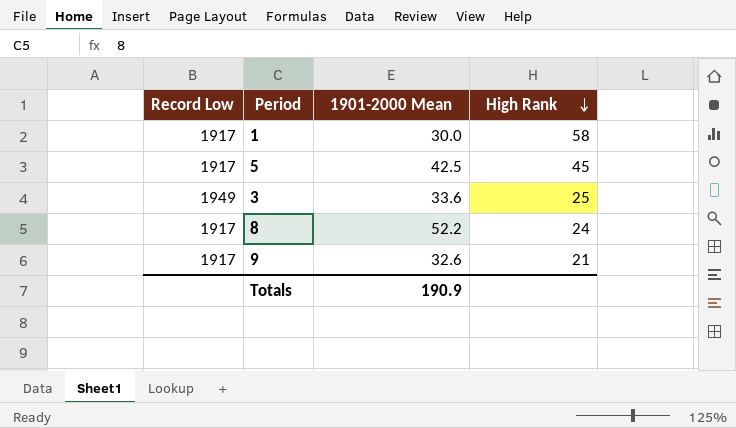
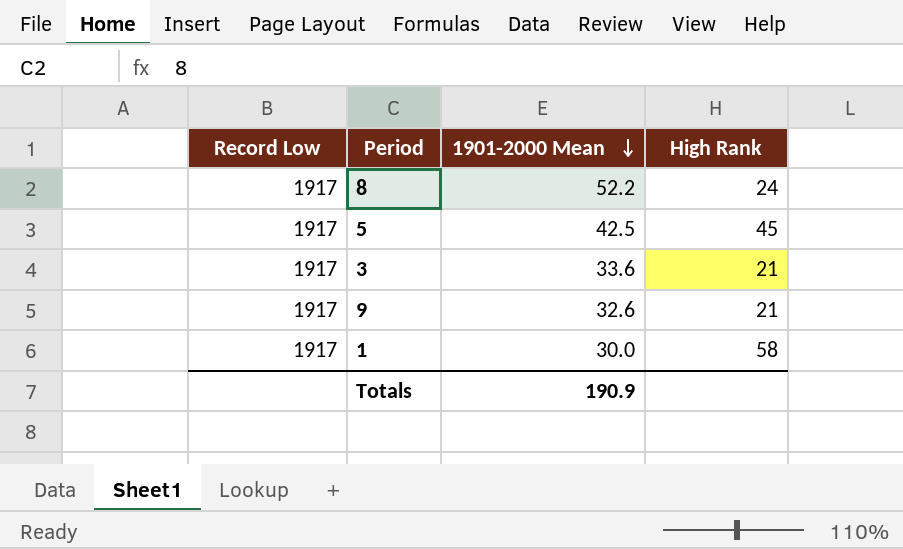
row order: High Rank descending -> 1901-2000 Mean descending
3 | Record Low: 1949 -> 1917
3 | High Rank: 25 -> 21

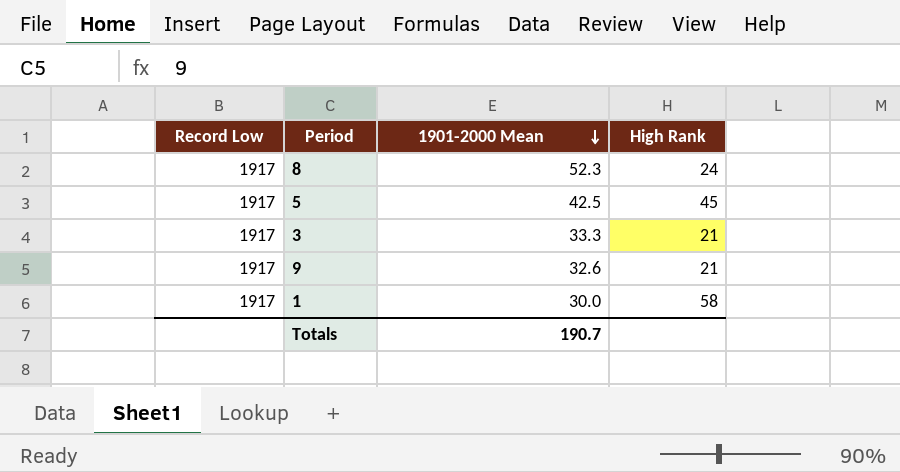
8 | 1901-2000 Mean: 52.2 -> 52.3
3 | 1901-2000 Mean: 33.6 -> 33.3
Totals | 1901-2000 Mean: 190.9 -> 190.7

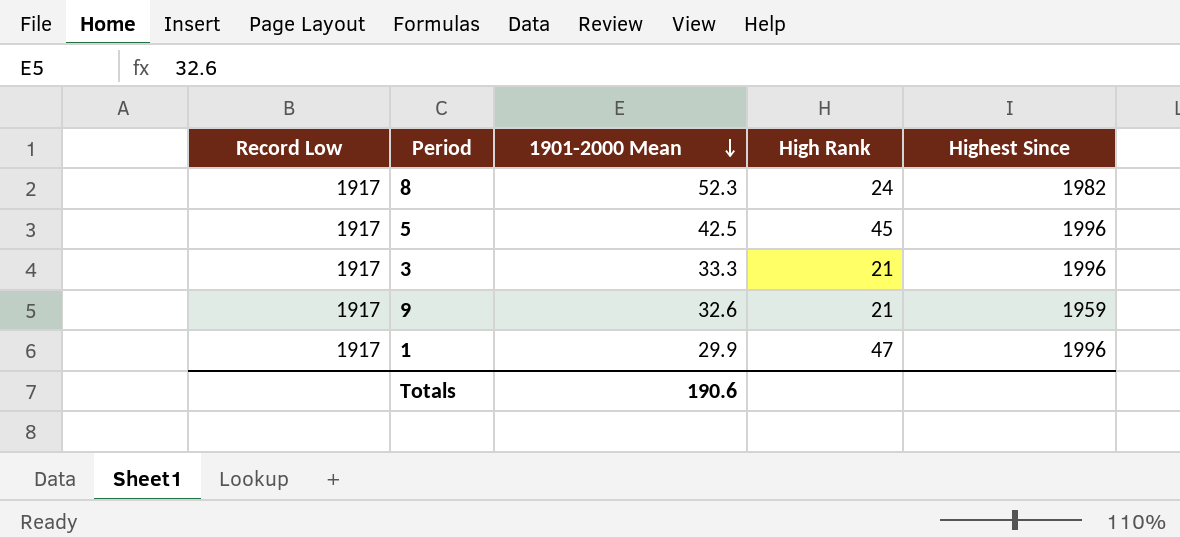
column Highest Since | position: none -> 5
1 | 1901-2000 Mean: 30.0 -> 29.9
1 | High Rank: 58 -> 47
Totals | 1901-2000 Mean: 190.7 -> 190.6

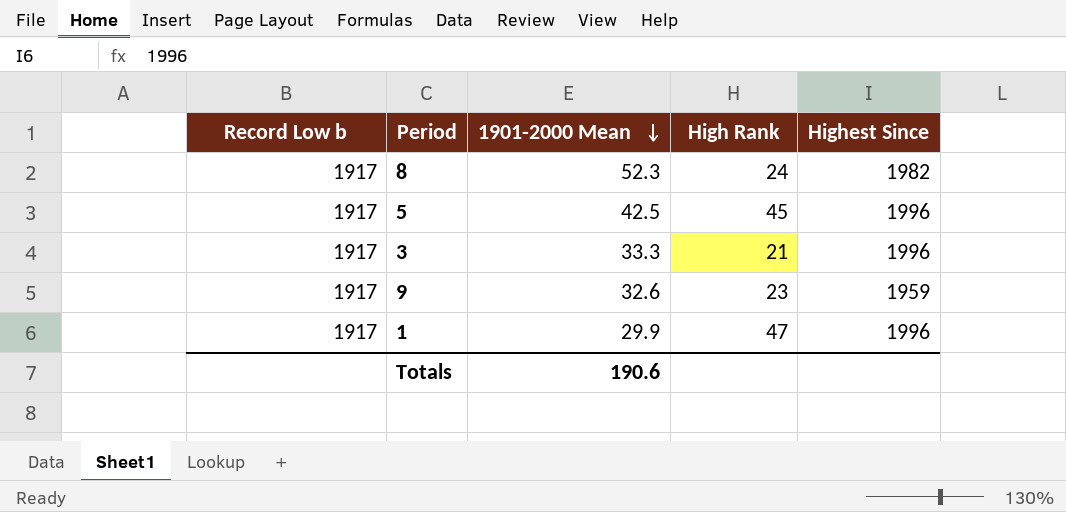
column name: Record Low -> Record Low b
9 | High Rank: 21 -> 23

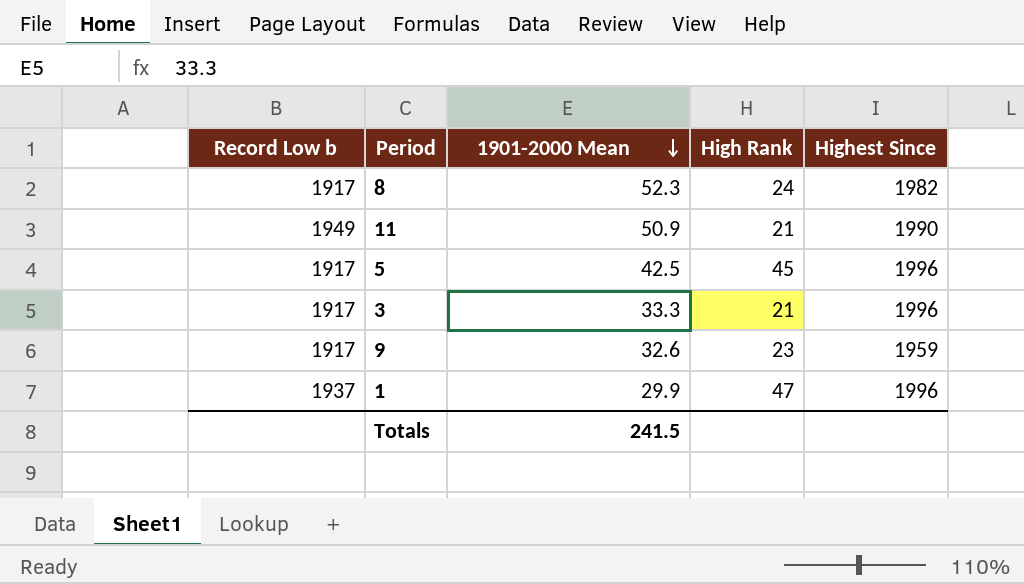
row 11: none -> 1949 | 50.9 | 21 | 1990
1 | Record Low b: 1917 -> 1937
Totals | 1901-2000 Mean: 190.6 -> 241.5

